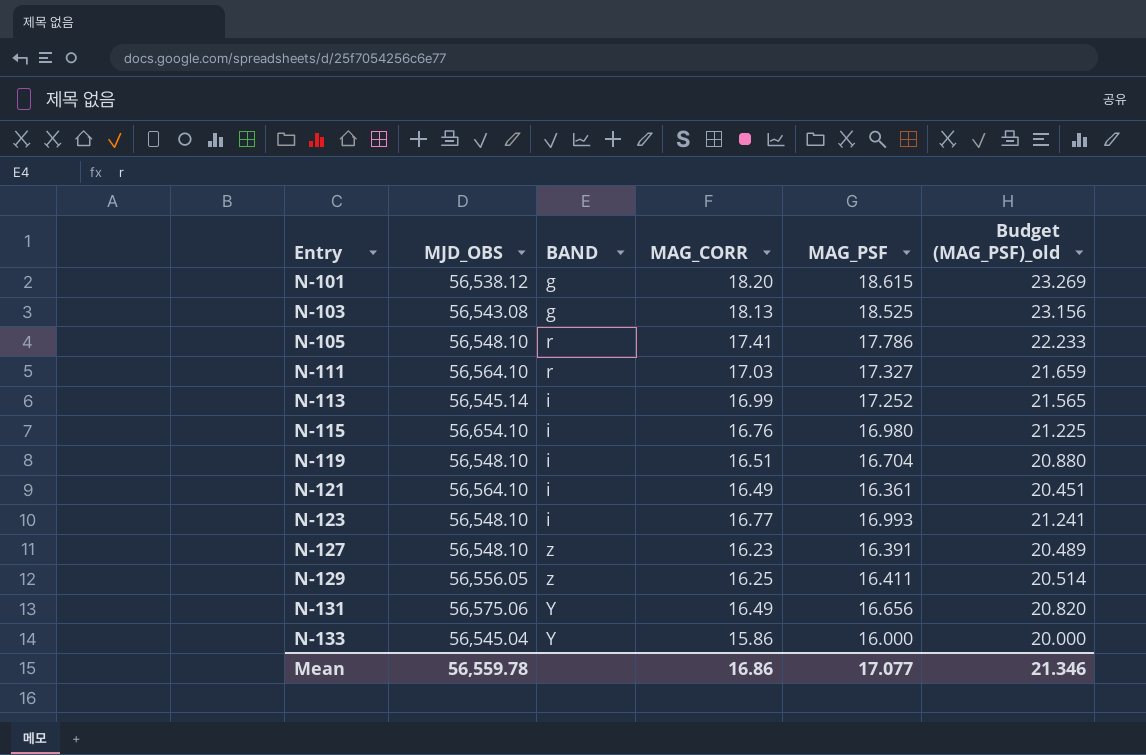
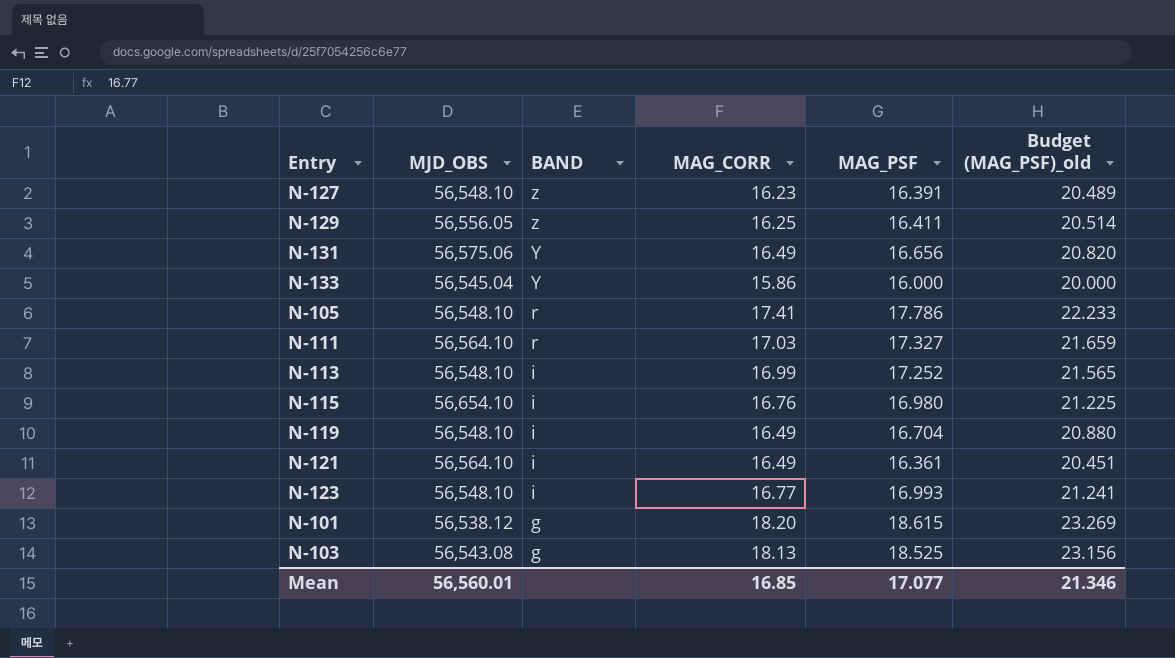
row order: Entry ascending -> BAND descending
N-113 | MJD_OBS: 56,545.14 -> 56,548.10
N-119 | MAG_CORR: 16.51 -> 16.49
Mean | MJD_OBS: 56,559.78 -> 56,560.01
Mean | MAG_CORR: 16.86 -> 16.85

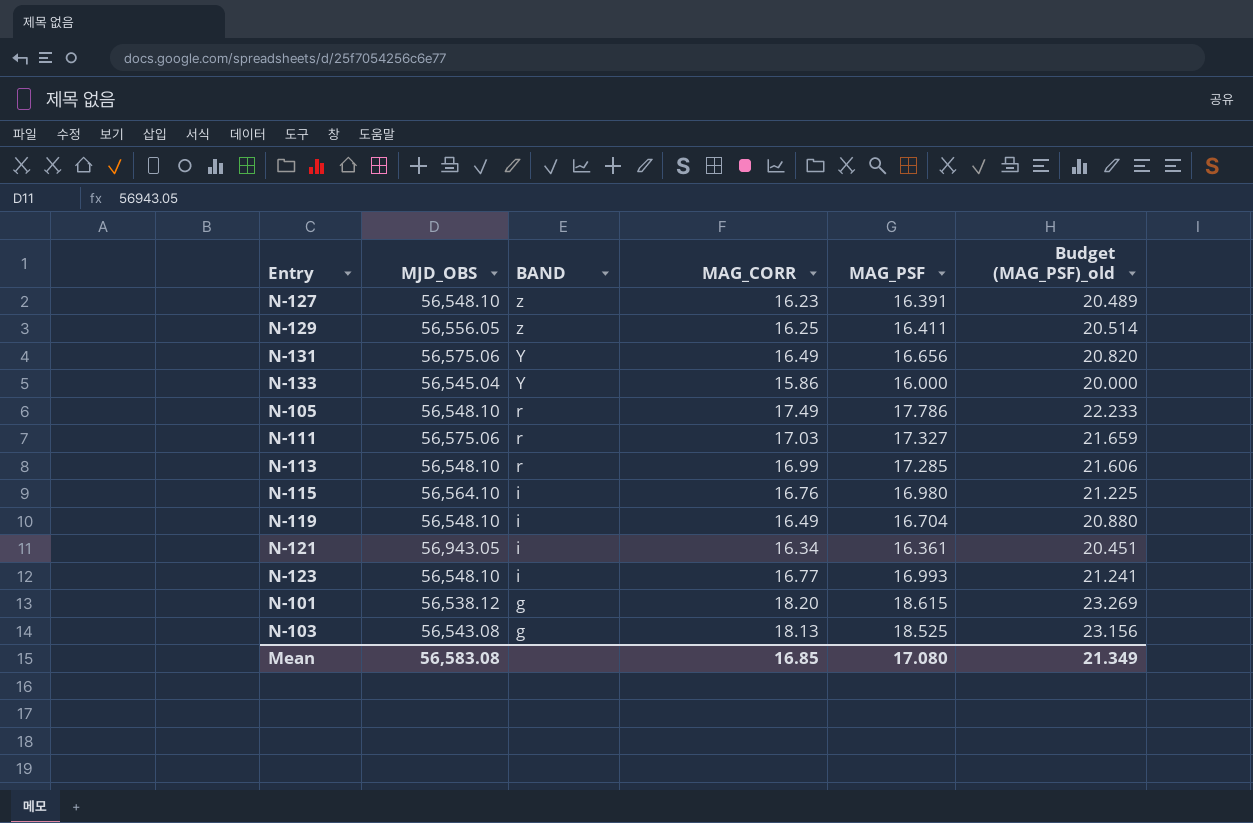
N-105 | MAG_CORR: 17.41 -> 17.49
N-111 | MJD_OBS: 56,564.10 -> 56,575.06
N-113 | BAND: i -> r
N-113 | MAG_PSF: 17.252 -> 17.285
N-113 | Budget (MAG_PSF)_old: 21.565 -> 21.606
N-115 | MJD_OBS: 56,654.10 -> 56,564.10
N-121 | MJD_OBS: 56,564.10 -> 56,943.05
N-121 | MAG_CORR: 16.49 -> 16.34
Mean | MJD_OBS: 56,560.01 -> 56,583.08
Mean | MAG_PSF: 17.077 -> 17.080
Mean | Budget (MAG_PSF)_old: 21.346 -> 21.349

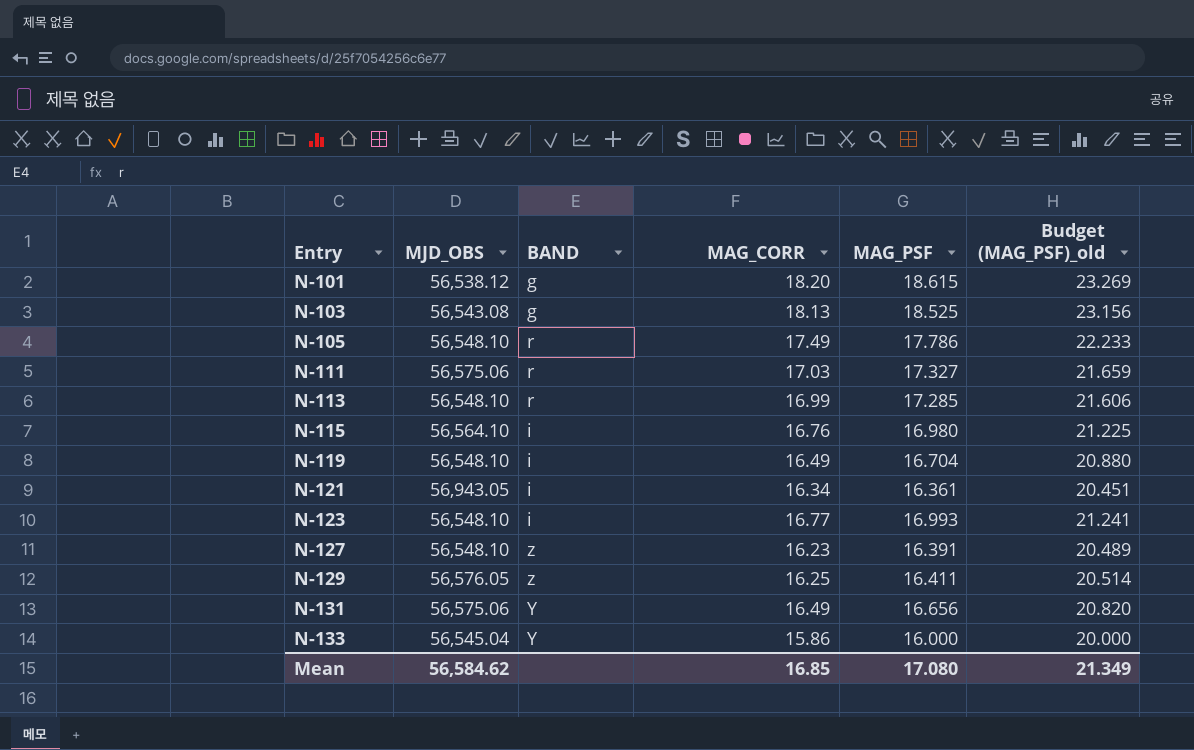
row order: BAND descending -> Entry ascending
N-129 | MJD_OBS: 56,556.05 -> 56,576.05
Mean | MJD_OBS: 56,583.08 -> 56,584.62

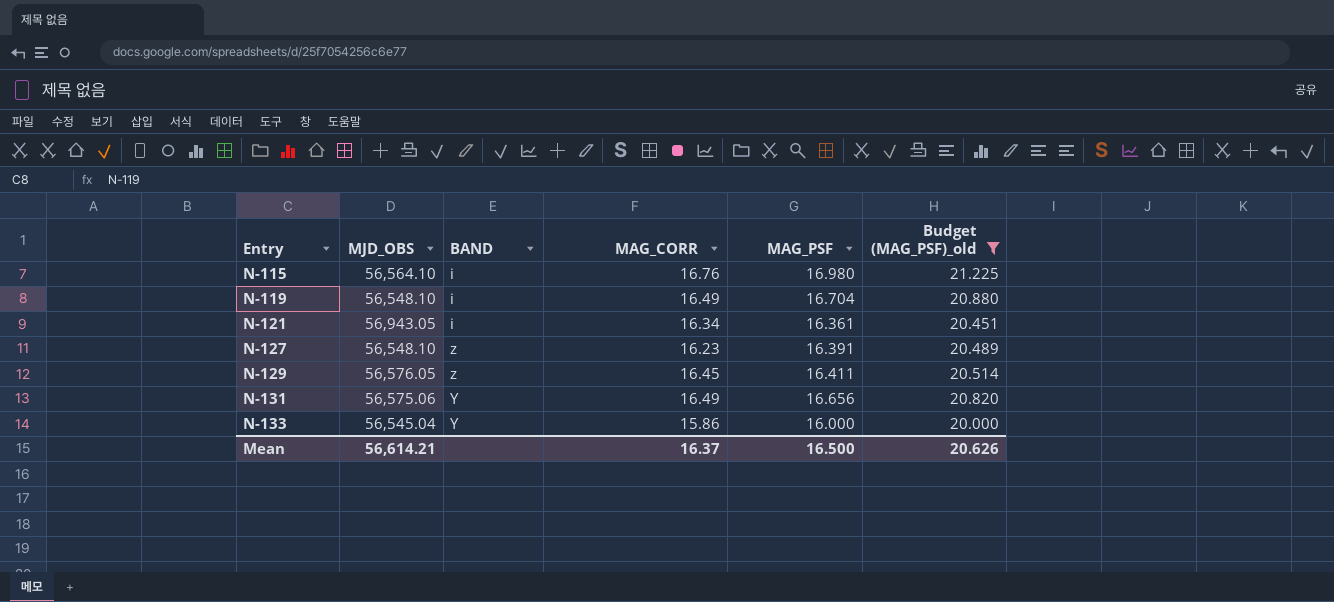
filter: none -> Budget (MAG_PSF)_old <= 21.225
N-129 | MAG_CORR: 16.25 -> 16.45
Mean | MJD_OBS: 56,584.62 -> 56,614.21
Mean | MAG_CORR: 16.85 -> 16.37
Mean | MAG_PSF: 17.080 -> 16.500
Mean | Budget (MAG_PSF)_old: 21.349 -> 20.626

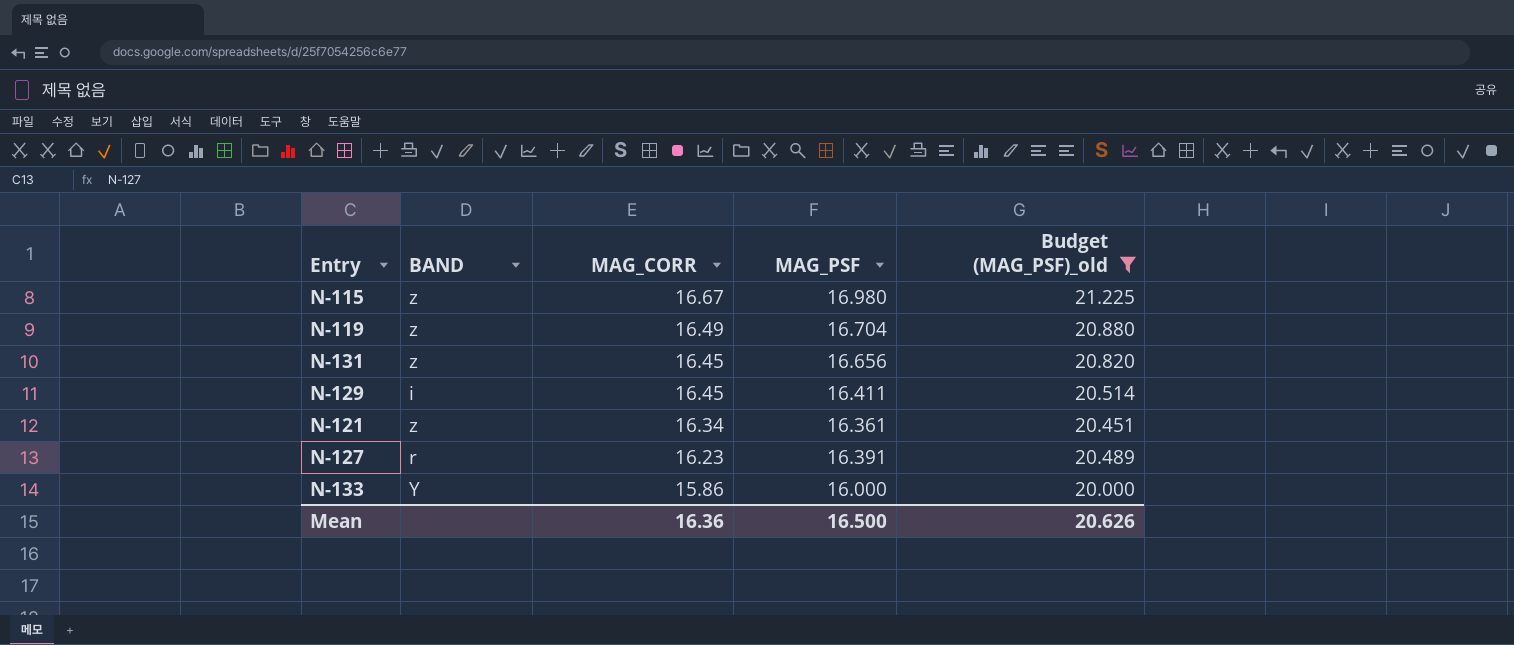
row order: Entry ascending -> MAG_CORR descending
column MJD_OBS | position: 2 -> none
N-115 | BAND: i -> z
N-115 | MAG_CORR: 16.76 -> 16.67
N-119 | BAND: i -> z
N-131 | BAND: Y -> z
N-131 | MAG_CORR: 16.49 -> 16.45
N-129 | BAND: z -> i
N-121 | BAND: i -> z
N-127 | BAND: z -> r
Mean | MAG_CORR: 16.37 -> 16.36

